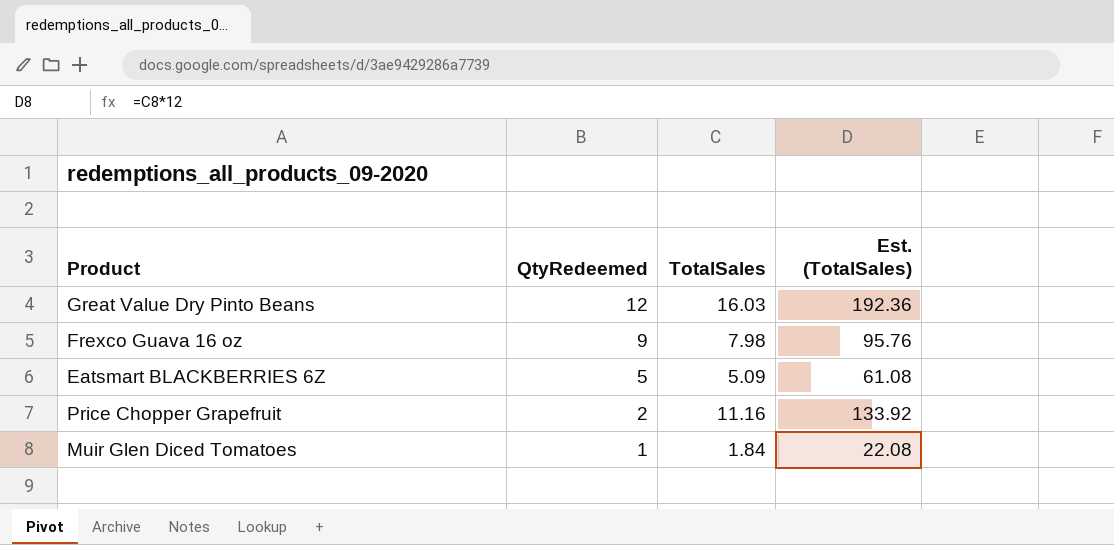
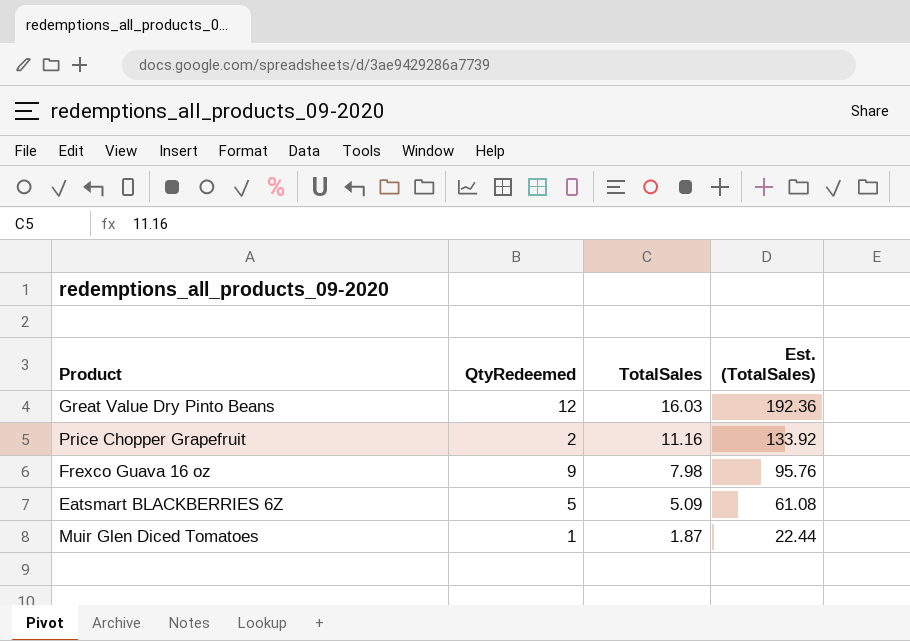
row order: QtyRedeemed descending -> TotalSales descending
Muir Glen Diced Tomatoes | TotalSales: 1.84 -> 1.87
Muir Glen Diced Tomatoes | Est. (TotalSales): 22.08 -> 22.44

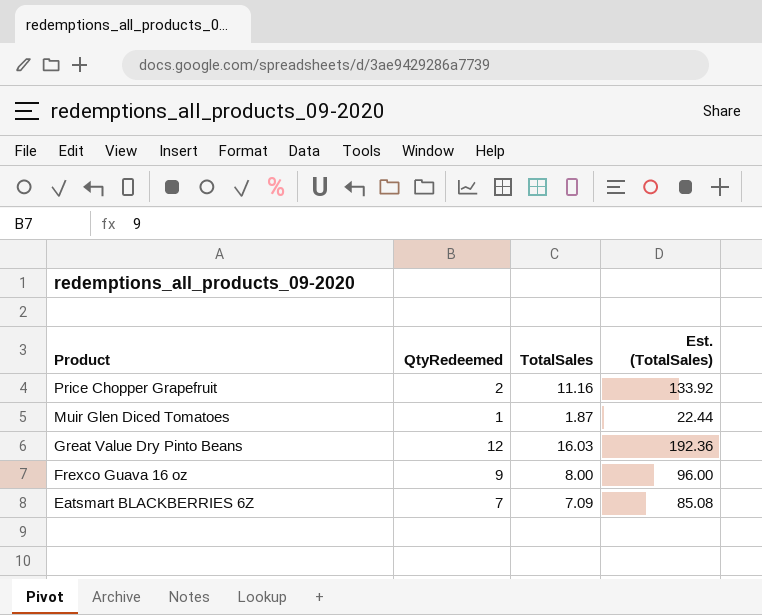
row order: TotalSales descending -> Product descending
Frexco Guava 16 oz | TotalSales: 7.98 -> 8.00
Frexco Guava 16 oz | Est. (TotalSales): 95.76 -> 96.00
Eatsmart BLACKBERRIES 6Z | QtyRedeemed: 5 -> 7
Eatsmart BLACKBERRIES 6Z | TotalSales: 5.09 -> 7.09
Eatsmart BLACKBERRIES 6Z | Est. (TotalSales): 61.08 -> 85.08

